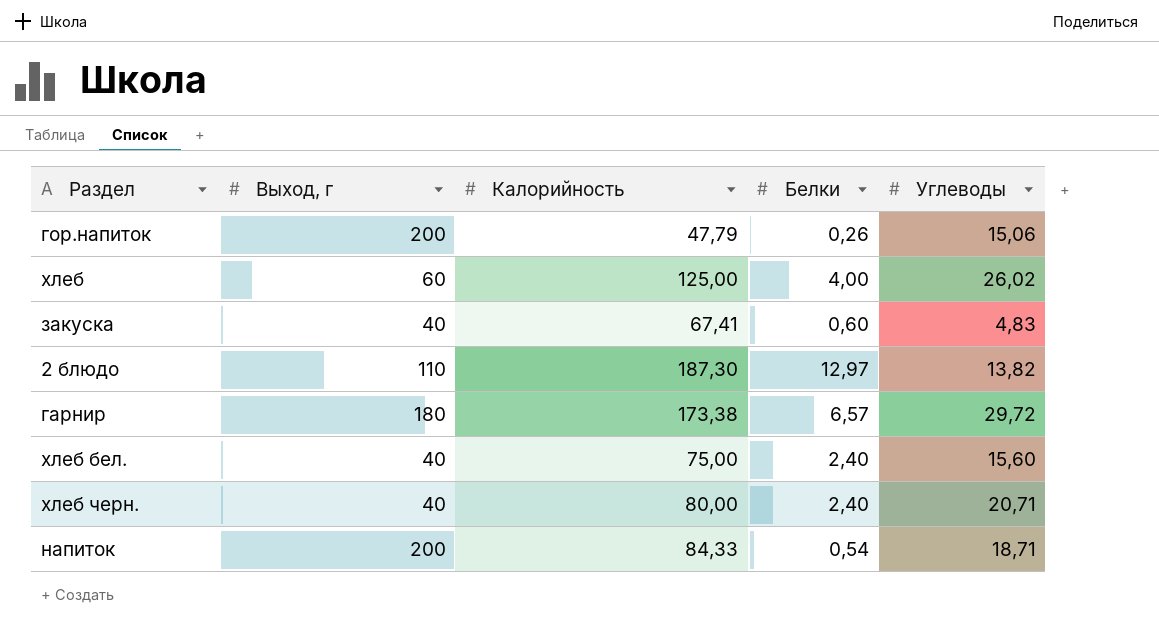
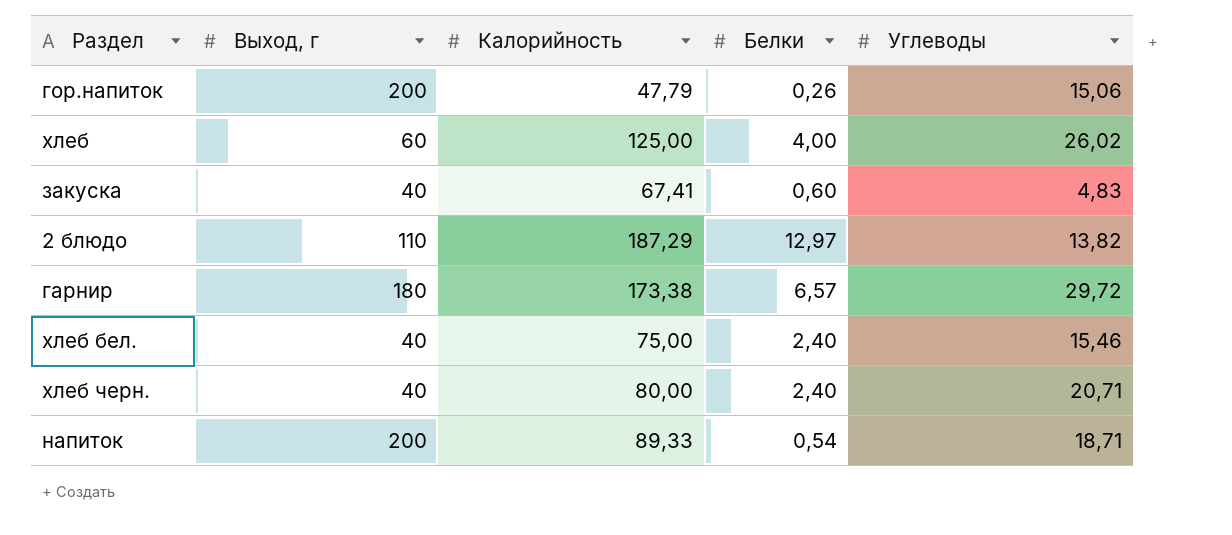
2 блюдо | Калорийность: 187,30 -> 187,29
хлеб бел. | Углеводы: 15,60 -> 15,46
напиток | Калорийность: 84,33 -> 89,33

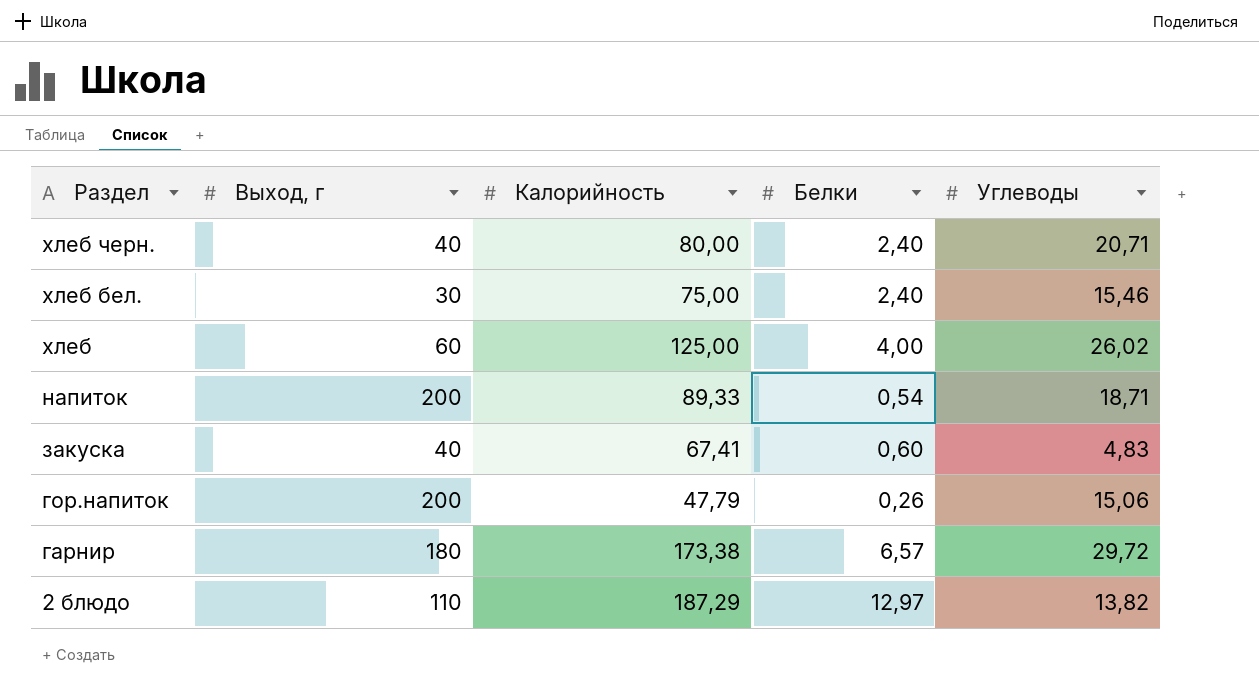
row order: none -> Раздел descending
хлеб бел. | Выход, г: 40 -> 30

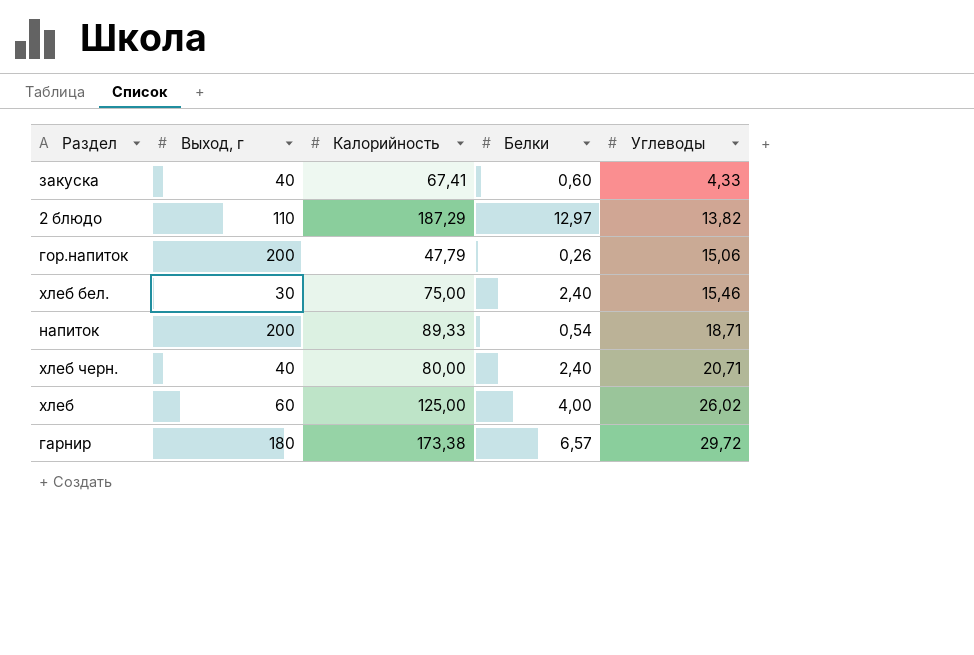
row order: Раздел descending -> Углеводы ascending
закуска | Углеводы: 4,83 -> 4,33

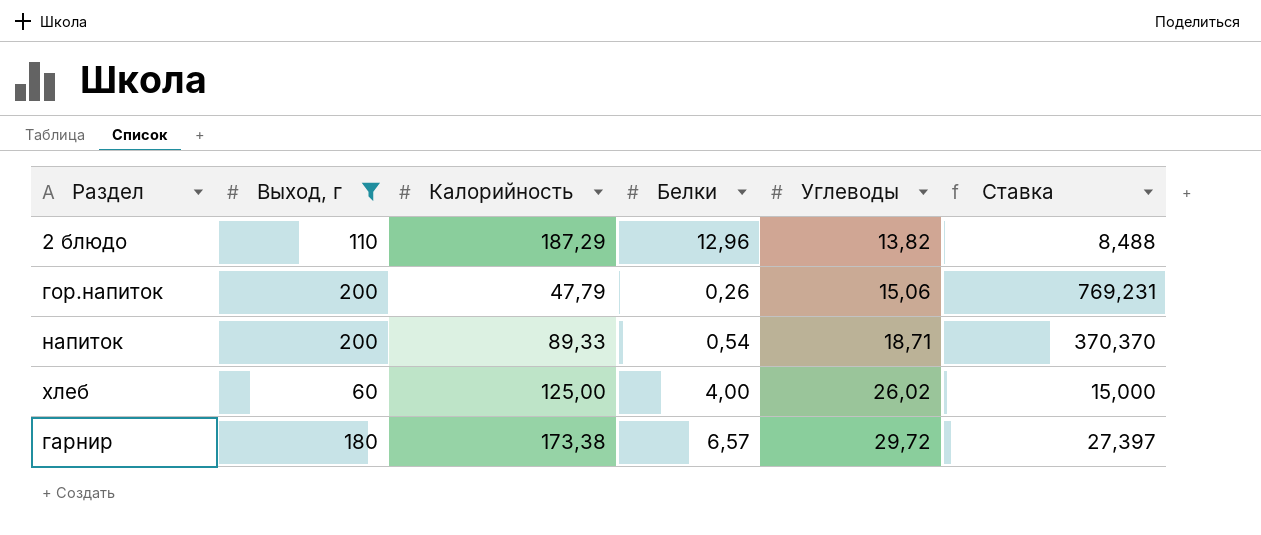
filter: none -> Выход, г >= 60
column Ставка | formula: none -> [Выход, г] / [Белки]
2 блюдо | Белки: 12,97 -> 12,96

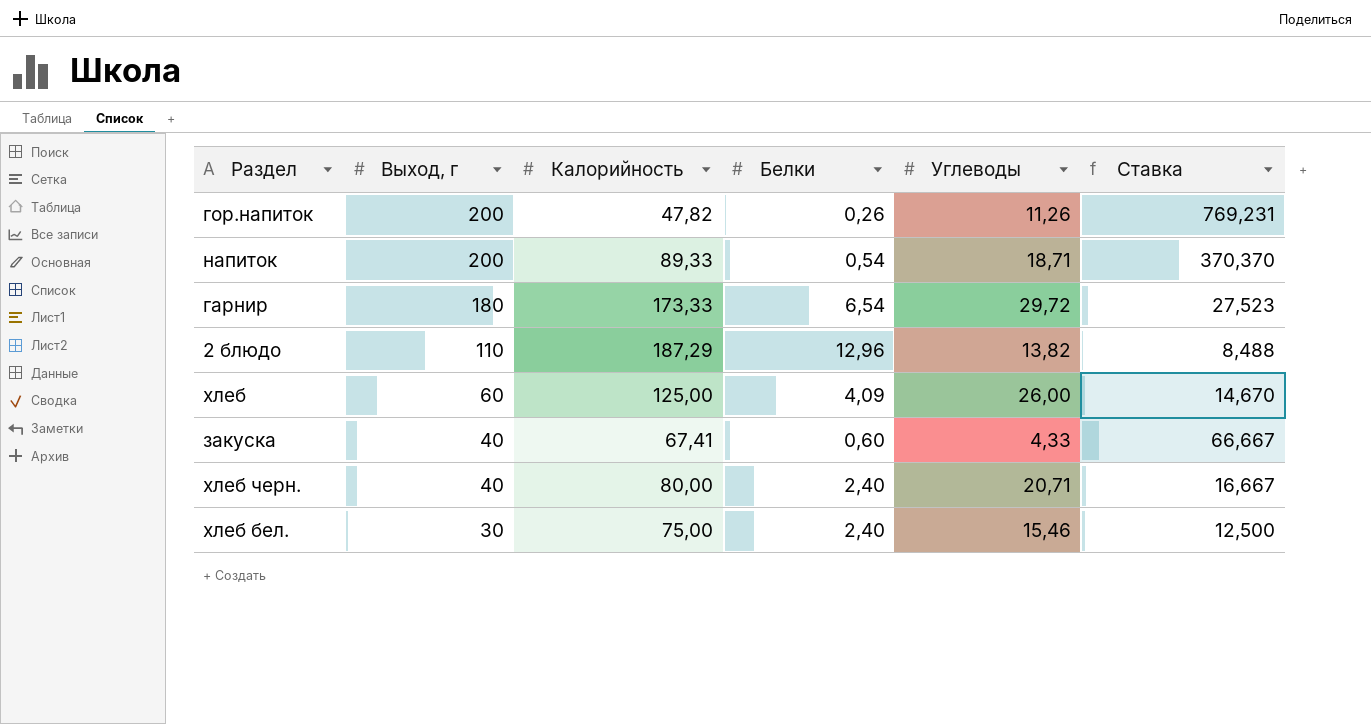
filter: Выход, г >= 60 -> none
row order: Углеводы ascending -> Выход, г descending
гор.напиток | Калорийность: 47,79 -> 47,82
гор.напиток | Углеводы: 15,06 -> 11,26
гарнир | Калорийность: 173,38 -> 173,33
гарнир | Белки: 6,57 -> 6,54
гарнир | Ставка: 27,397 -> 27,523
хлеб | Белки: 4,00 -> 4,09
хлеб | Углеводы: 26,02 -> 26,00
хлеб | Ставка: 15,000 -> 14,670

